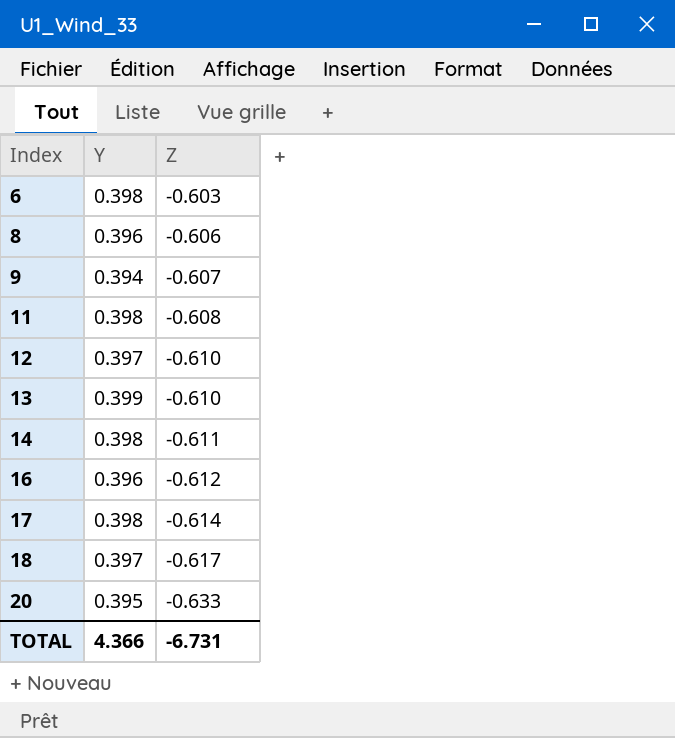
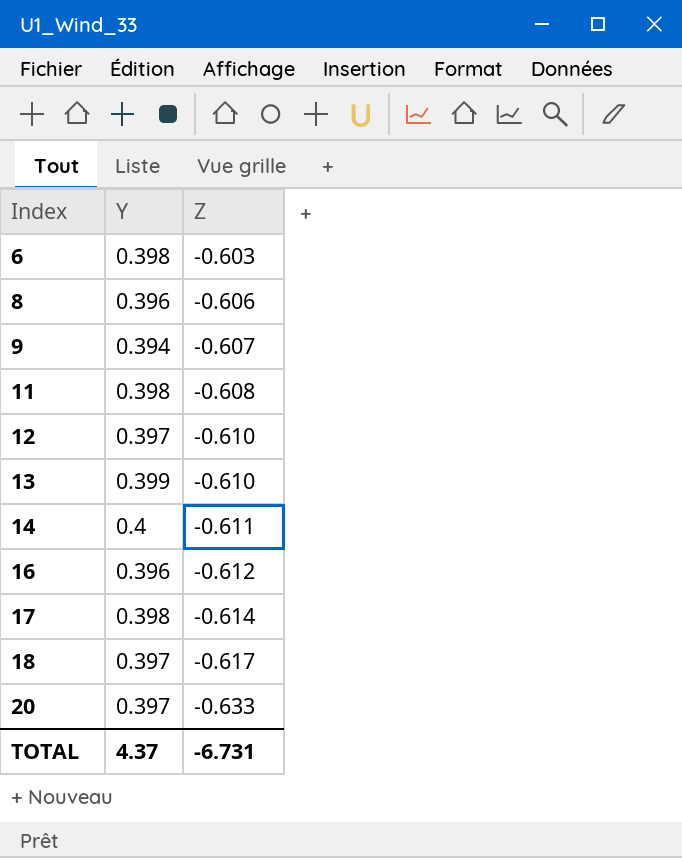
14 | Y: 0.398 -> 0.4
20 | Y: 0.395 -> 0.397
TOTAL | Y: 4.366 -> 4.37

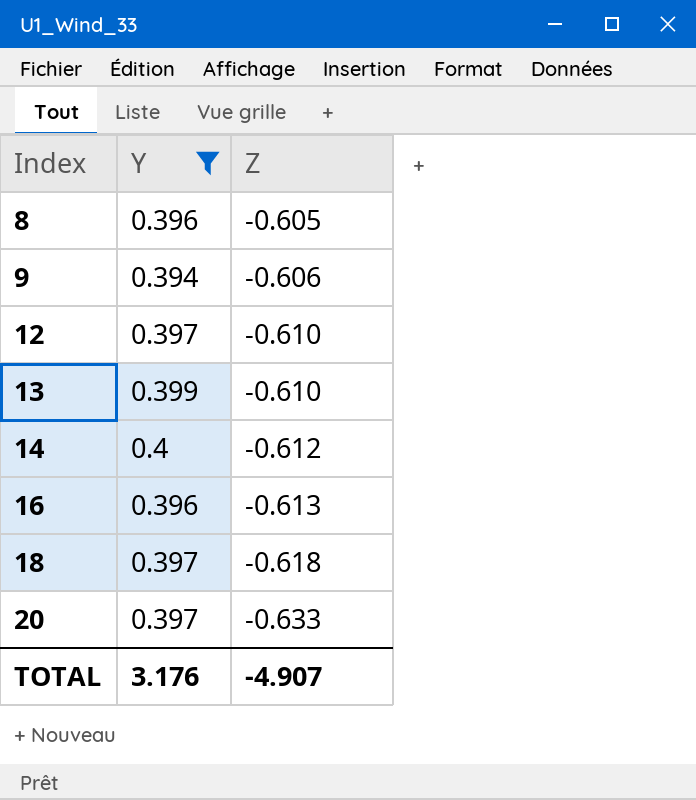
filter: none -> Y != 0.398
8 | Z: -0.606 -> -0.605
9 | Z: -0.607 -> -0.606
14 | Z: -0.611 -> -0.612
16 | Z: -0.612 -> -0.613
18 | Z: -0.617 -> -0.618
TOTAL | Y: 4.37 -> 3.176
TOTAL | Z: -6.731 -> -4.907

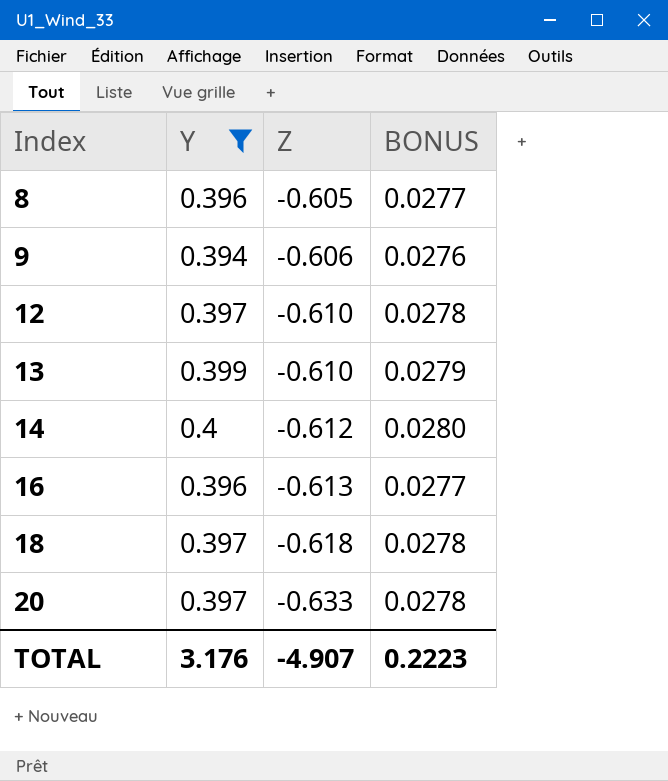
column BONUS | formula: none -> [Y] * 0.07

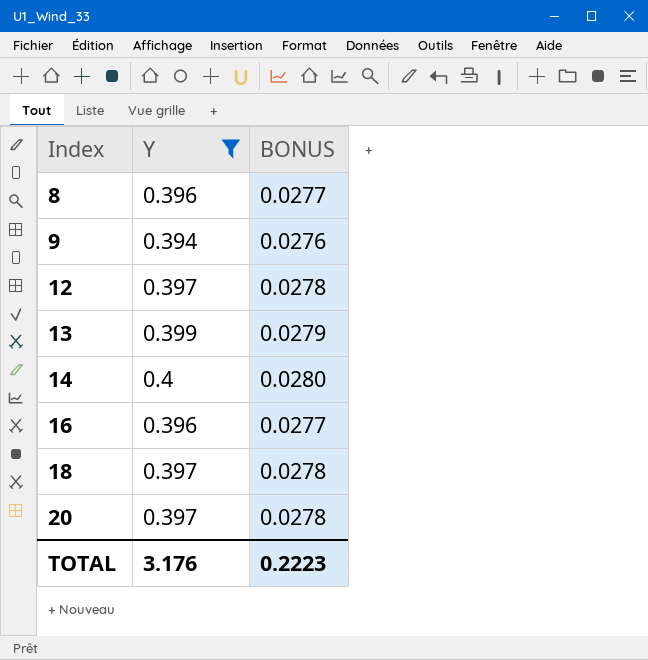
column Z | position: 3 -> none

